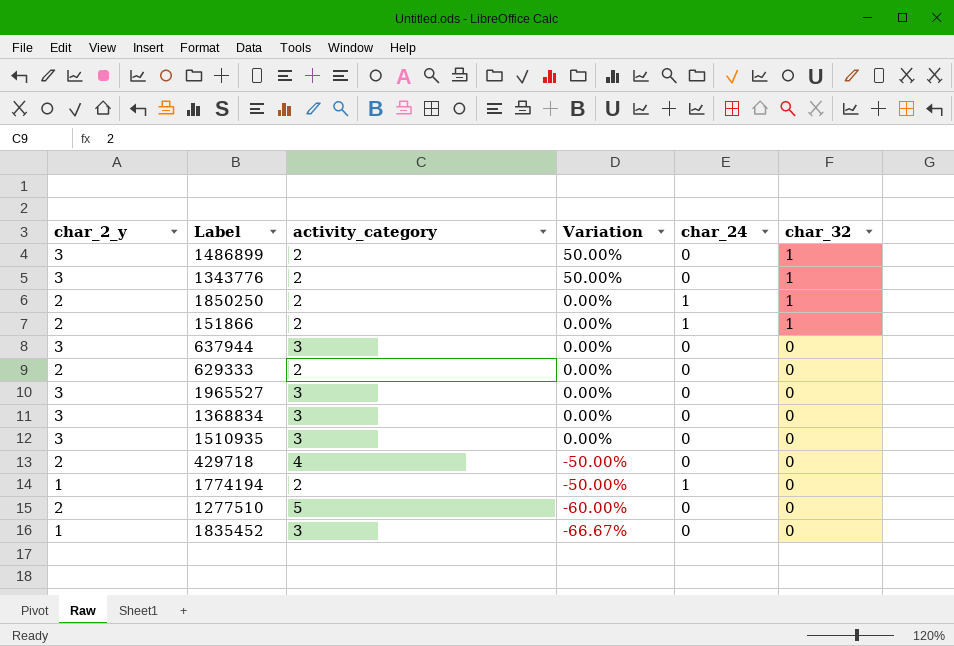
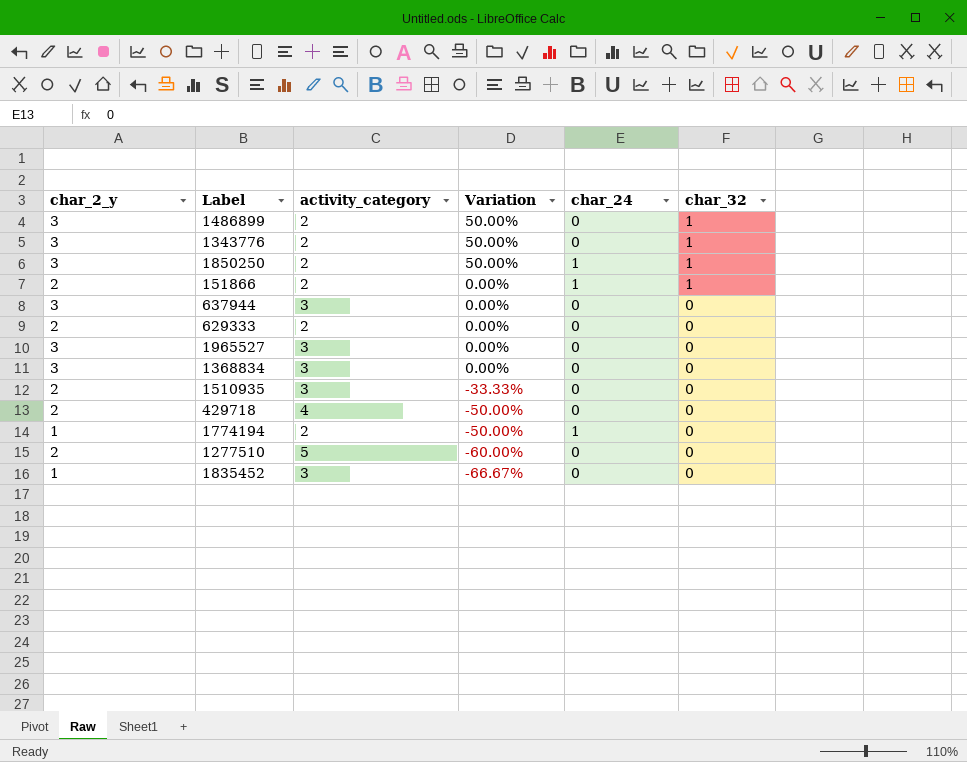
1850250 | char_2_y: 2 -> 3
1850250 | Variation: 0.00% -> 50.00%
1510935 | char_2_y: 3 -> 2
1510935 | Variation: 0.00% -> -33.33%

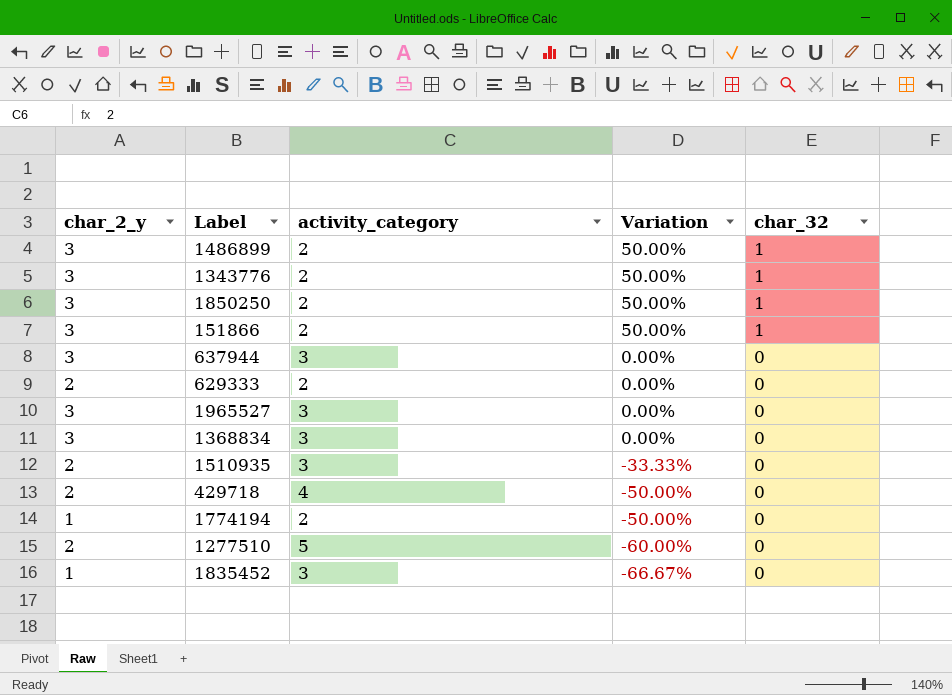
column char_24 | position: 5 -> none
151866 | char_2_y: 2 -> 3
151866 | Variation: 0.00% -> 50.00%

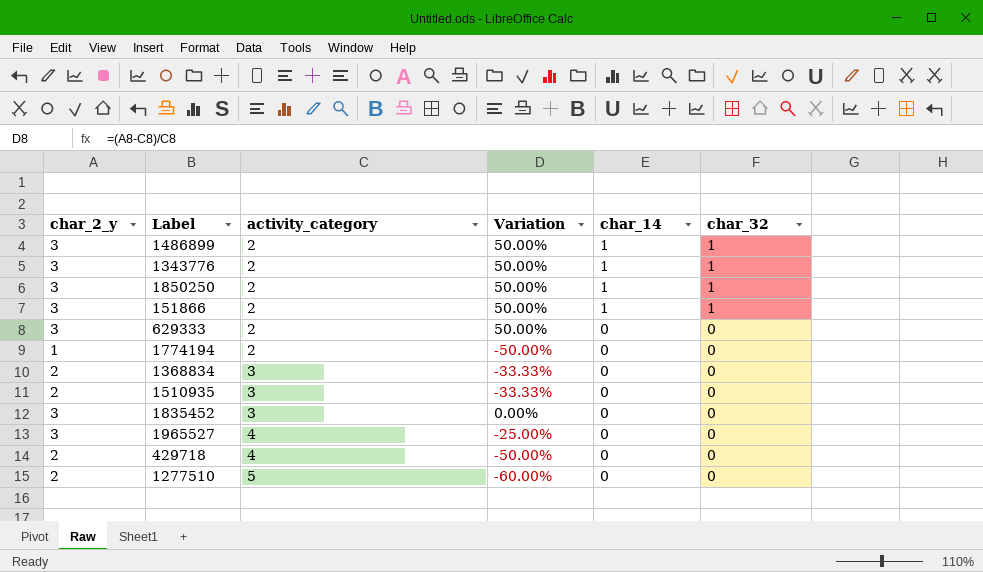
row order: Variation descending -> activity_category ascending
column char_14 | position: none -> 5
row 637944: 3 | 3 | 0.00% | 0 -> none
629333 | char_2_y: 2 -> 3
629333 | Variation: 0.00% -> 50.00%
1368834 | char_2_y: 3 -> 2
1368834 | Variation: 0.00% -> -33.33%
1835452 | char_2_y: 1 -> 3
1835452 | Variation: -66.67% -> 0.00%
1965527 | activity_category: 3 -> 4
1965527 | Variation: 0.00% -> -25.00%

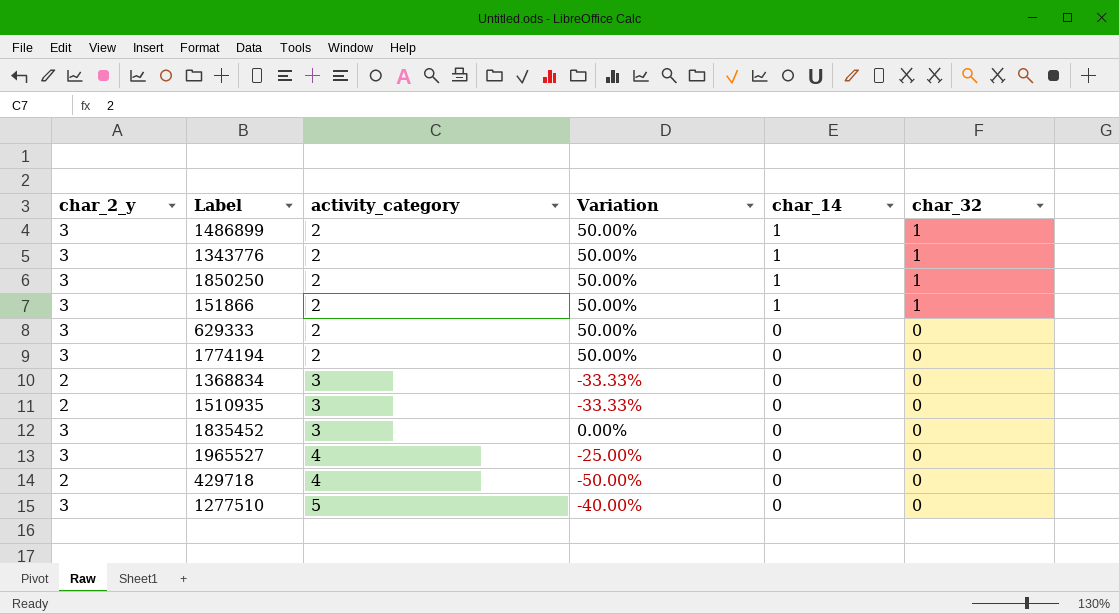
1774194 | char_2_y: 1 -> 3
1774194 | Variation: -50.00% -> 50.00%
1277510 | char_2_y: 2 -> 3
1277510 | Variation: -60.00% -> -40.00%

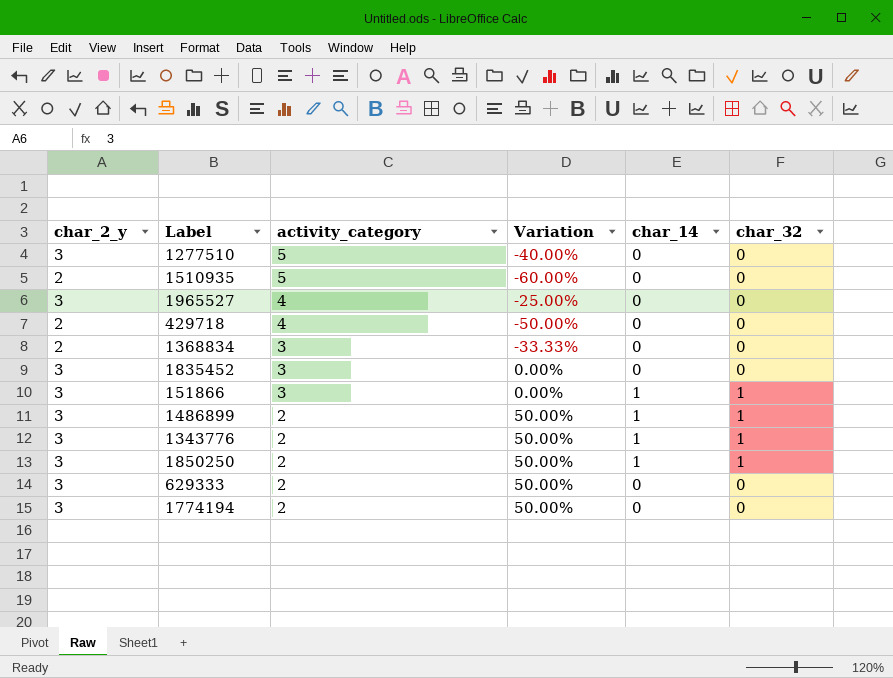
row order: activity_category ascending -> activity_category descending
1510935 | activity_category: 3 -> 5
1510935 | Variation: -33.33% -> -60.00%
151866 | activity_category: 2 -> 3
151866 | Variation: 50.00% -> 0.00%

